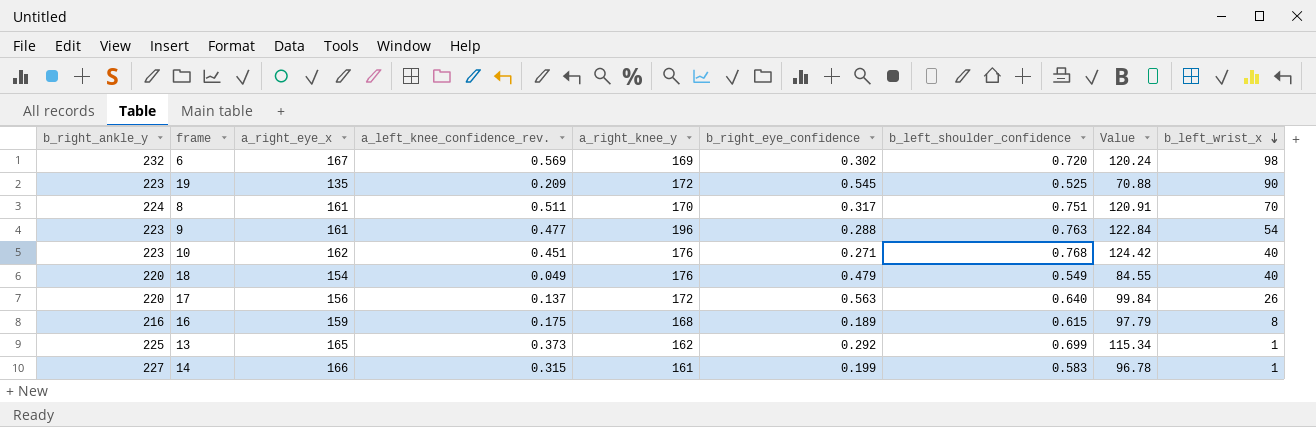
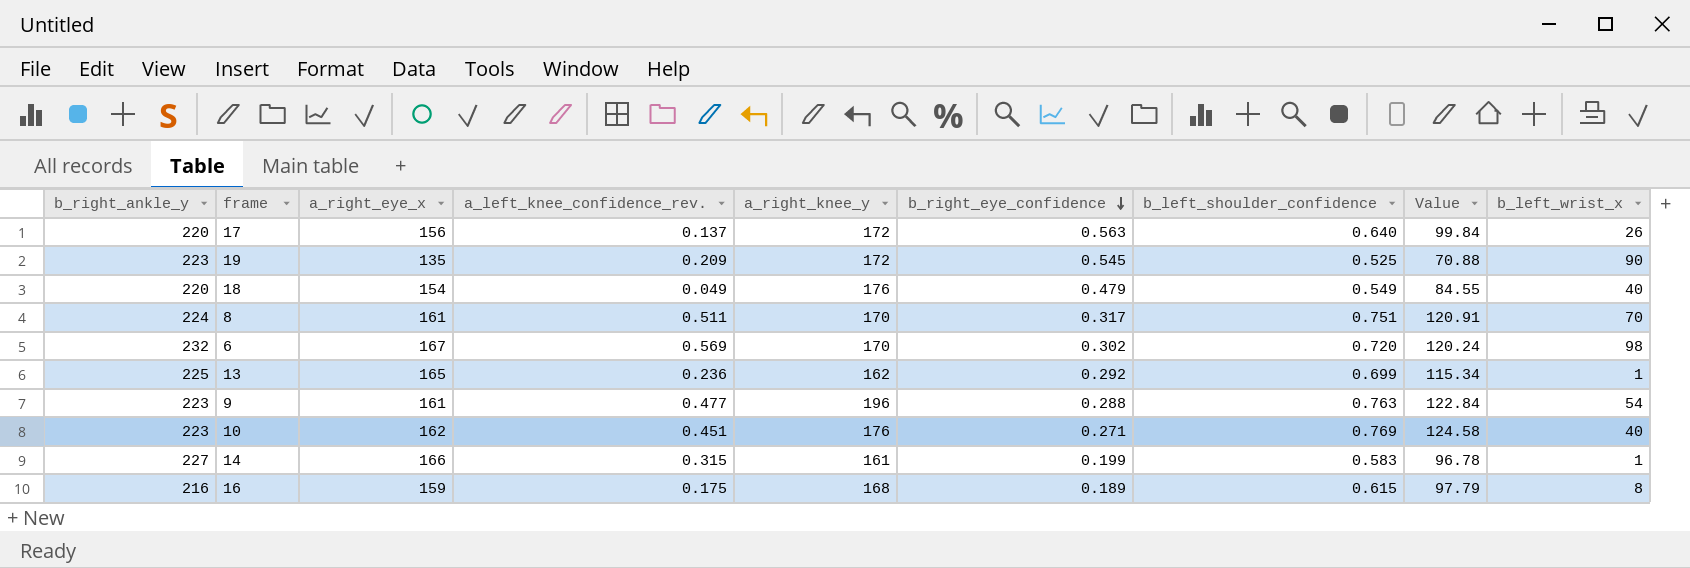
row order: b_left_wrist_x descending -> b_right_eye_confidence descending
6 | a_right_knee_y: 169 -> 170
13 | a_left_knee_confidence_rev.: 0.373 -> 0.236
10 | b_left_shoulder_confidence: 0.768 -> 0.769
10 | Value: 124.42 -> 124.58

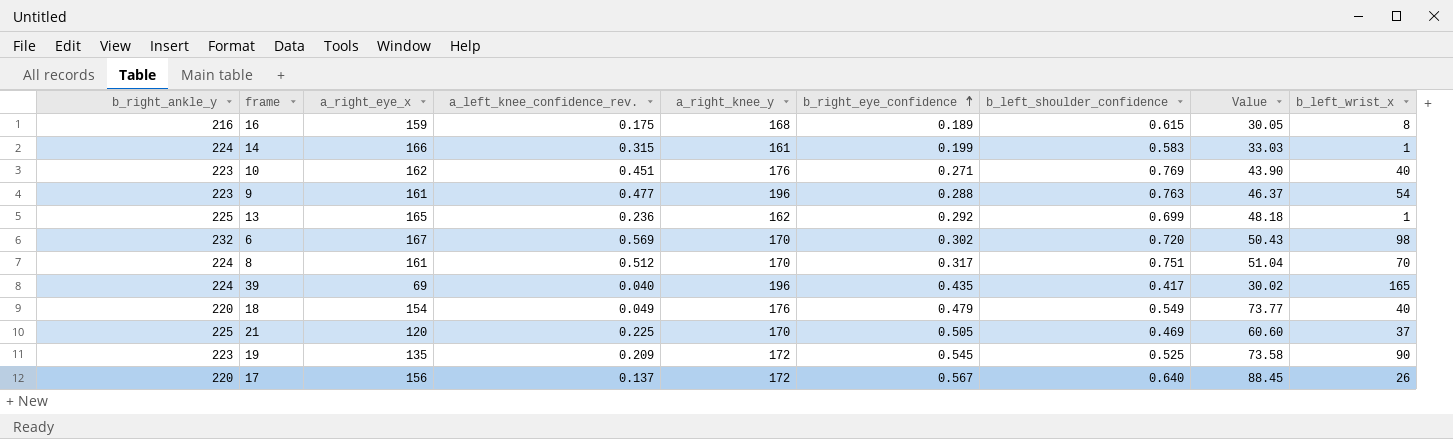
row order: b_right_eye_confidence descending -> b_right_eye_confidence ascending
column Value | formula: [a_right_eye_x] * [b_left_shoulder_confidence] -> [a_right_eye_x] * [b_right_eye_confidence]
14 | b_right_ankle_y: 227 -> 224
8 | a_left_knee_confidence_rev.: 0.511 -> 0.512
row 39: none -> 224 | 69 | 0.040 | 196 | 0.435 | 0.417 | 30.02 | 165
row 21: none -> 225 | 120 | 0.225 | 170 | 0.505 | 0.469 | 60.60 | 37
17 | b_right_eye_confidence: 0.563 -> 0.567

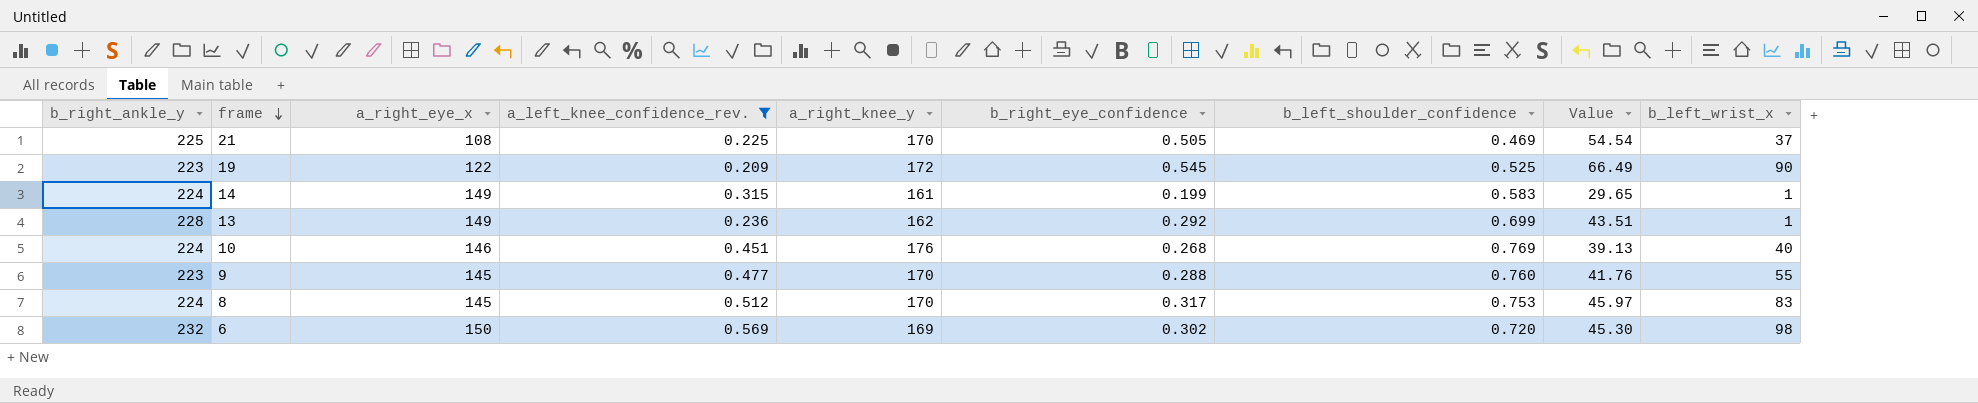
filter: none -> a_left_knee_confidence_rev. >= 0.209
row order: b_right_eye_confidence ascending -> frame descending
21 | a_right_eye_x: 120 -> 108
21 | Value: 60.60 -> 54.54
19 | a_right_eye_x: 135 -> 122
19 | Value: 73.58 -> 66.49
14 | a_right_eye_x: 166 -> 149
14 | Value: 33.03 -> 29.65
13 | b_right_ankle_y: 225 -> 228
13 | a_right_eye_x: 165 -> 149
13 | Value: 48.18 -> 43.51
10 | b_right_ankle_y: 223 -> 224
10 | a_right_eye_x: 162 -> 146
10 | b_right_eye_confidence: 0.271 -> 0.268
10 | Value: 43.90 -> 39.13
9 | a_right_eye_x: 161 -> 145
9 | a_right_knee_y: 196 -> 170
9 | b_left_shoulder_confidence: 0.763 -> 0.760
9 | Value: 46.37 -> 41.76
9 | b_left_wrist_x: 54 -> 55
8 | a_right_eye_x: 161 -> 145
8 | b_left_shoulder_confidence: 0.751 -> 0.753
8 | Value: 51.04 -> 45.97
8 | b_left_wrist_x: 70 -> 83
6 | a_right_eye_x: 167 -> 150
6 | a_right_knee_y: 170 -> 169
6 | Value: 50.43 -> 45.30

